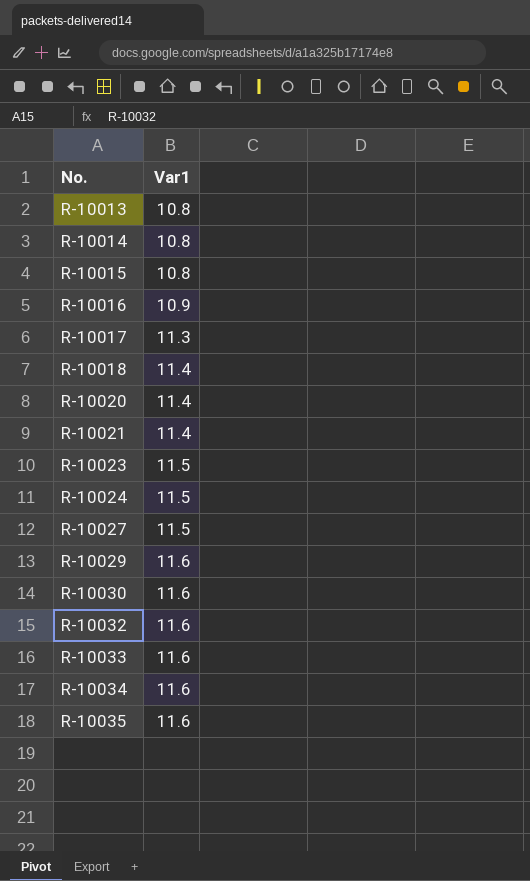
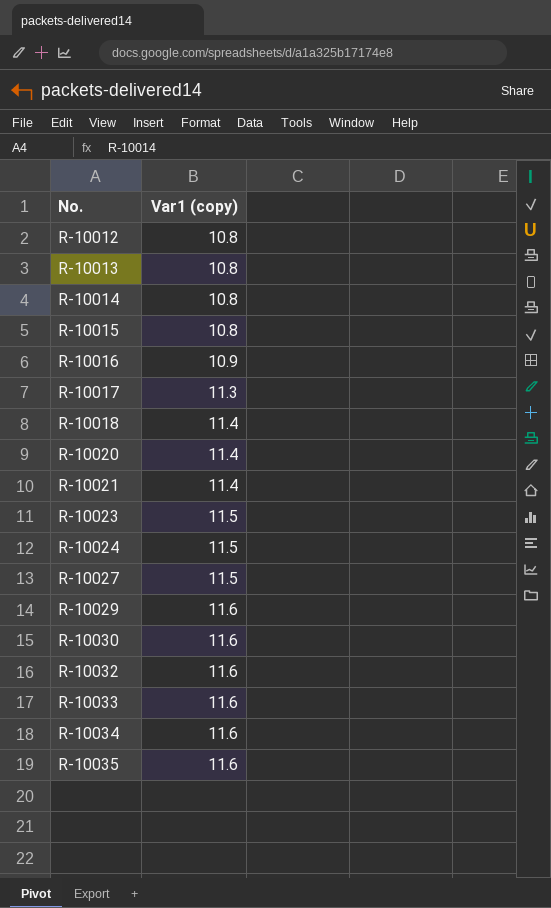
column name: Var1 -> Var1 (copy)
row R-10012: none -> 10.8

